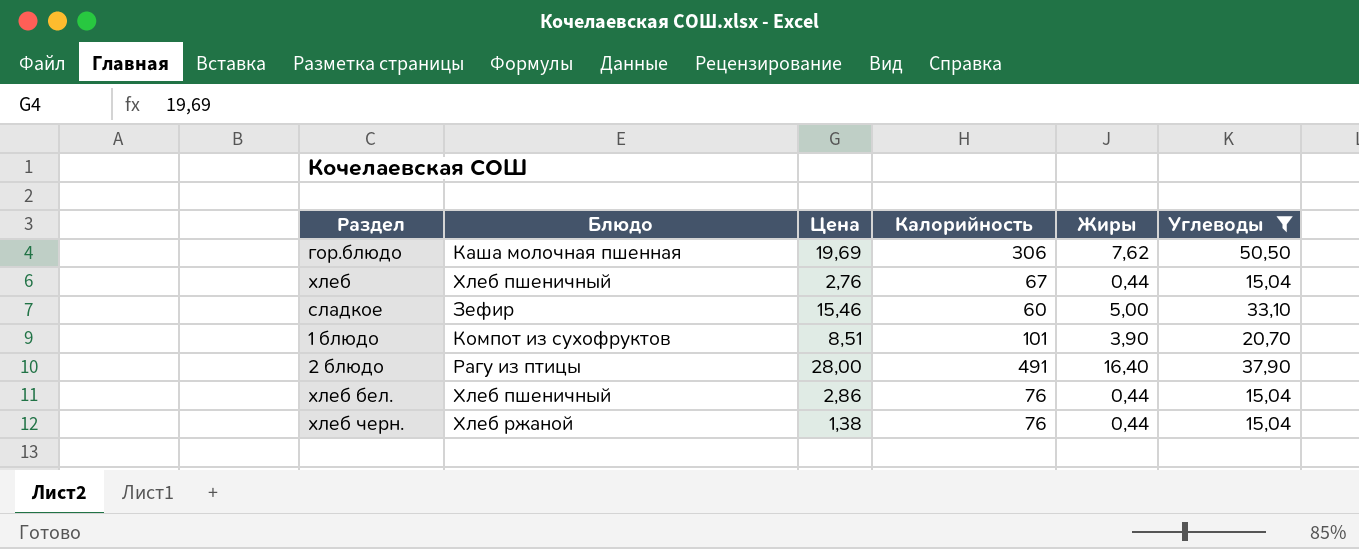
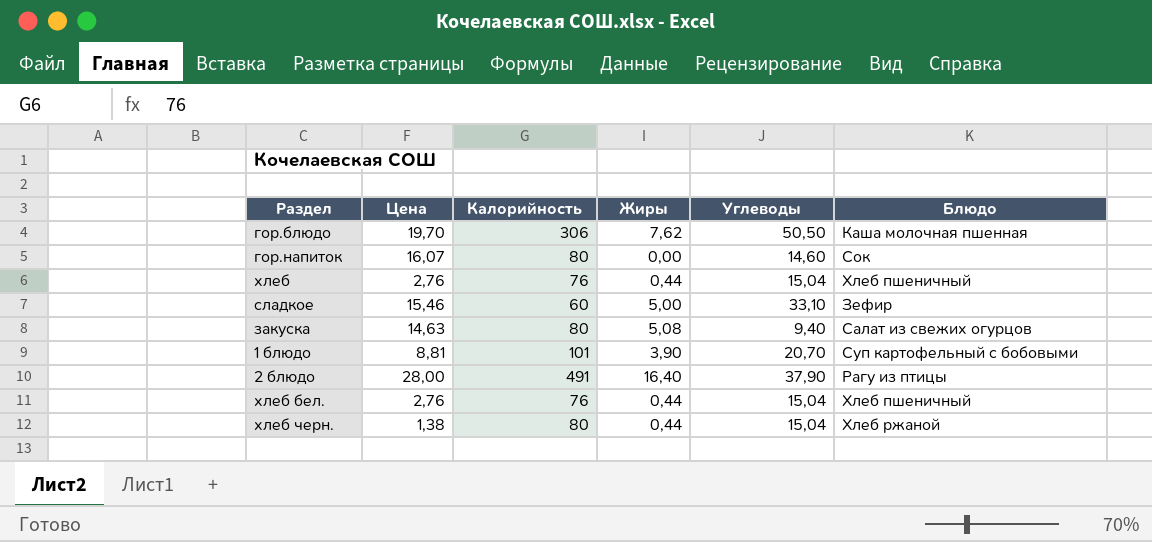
filter: Углеводы >= 15,04 -> none
column Блюдо | position: 2 -> 6
гор.блюдо | Цена: 19,69 -> 19,70
хлеб | Калорийность: 67 -> 76
1 блюдо | Цена: 8,51 -> 8,81
1 блюдо | Блюдо: Компот из сухофруктов -> Суп картофельный с бобовыми
хлеб бел. | Цена: 2,86 -> 2,76
хлеб черн. | Калорийность: 76 -> 80

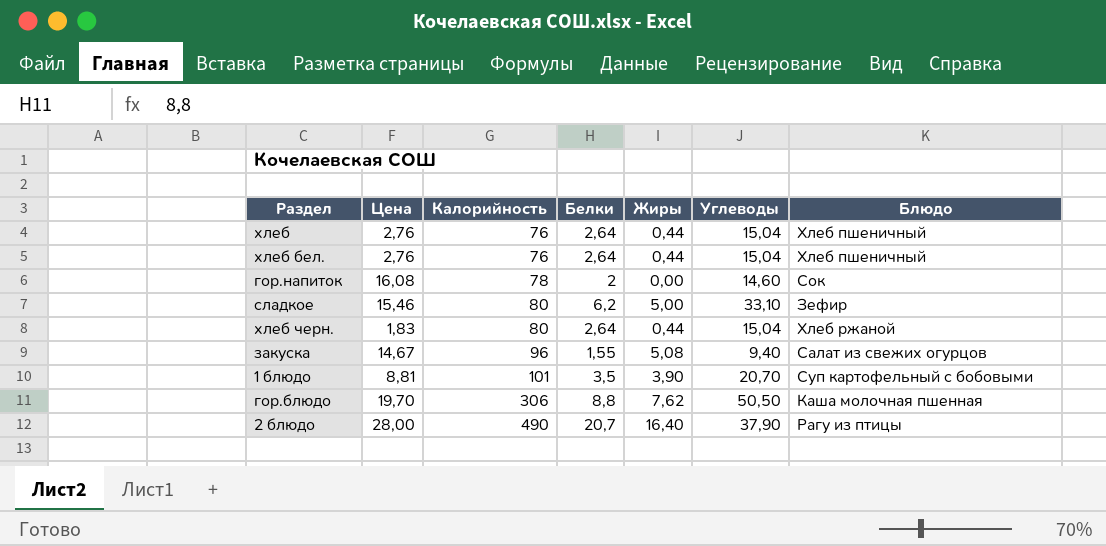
row order: none -> Калорийность ascending
column Белки | position: none -> 4
гор.напиток | Цена: 16,07 -> 16,08
гор.напиток | Калорийность: 80 -> 78
сладкое | Калорийность: 60 -> 80
хлеб черн. | Цена: 1,38 -> 1,83
закуска | Цена: 14,63 -> 14,67
закуска | Калорийность: 80 -> 96
2 блюдо | Калорийность: 491 -> 490

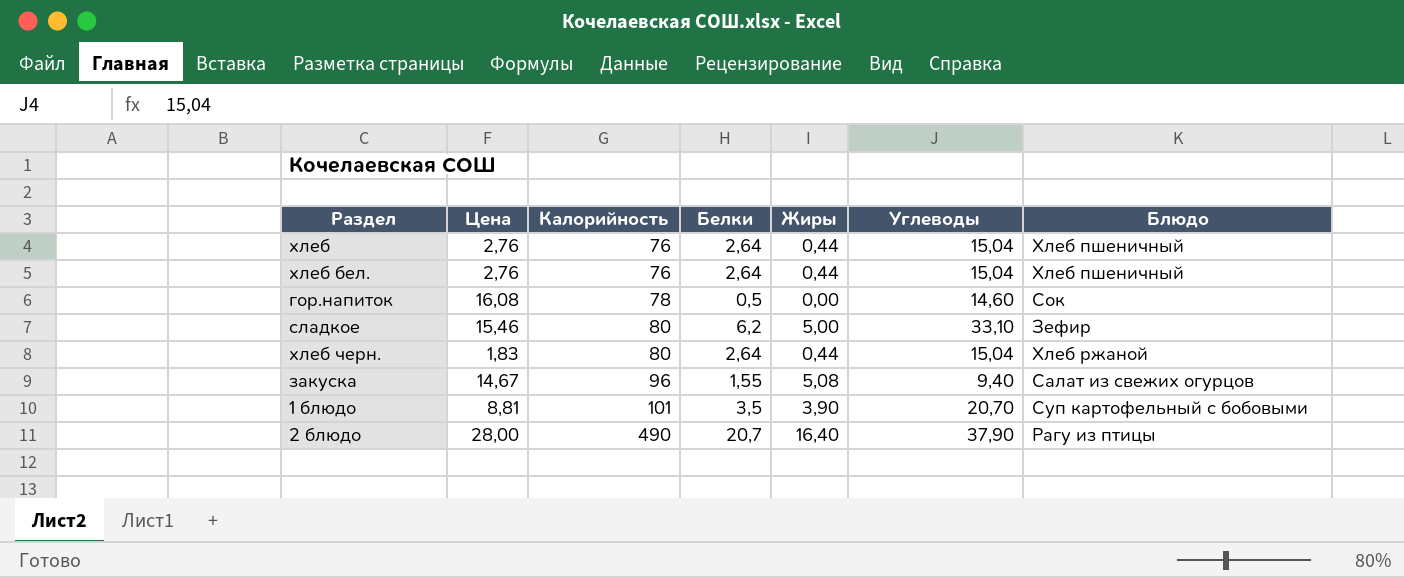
row гор.блюдо: 19,70 | 306 | 8,8 | 7,62 | 50,50 | Каша молочная пшенная -> none
гор.напиток | Белки: 2 -> 0,5

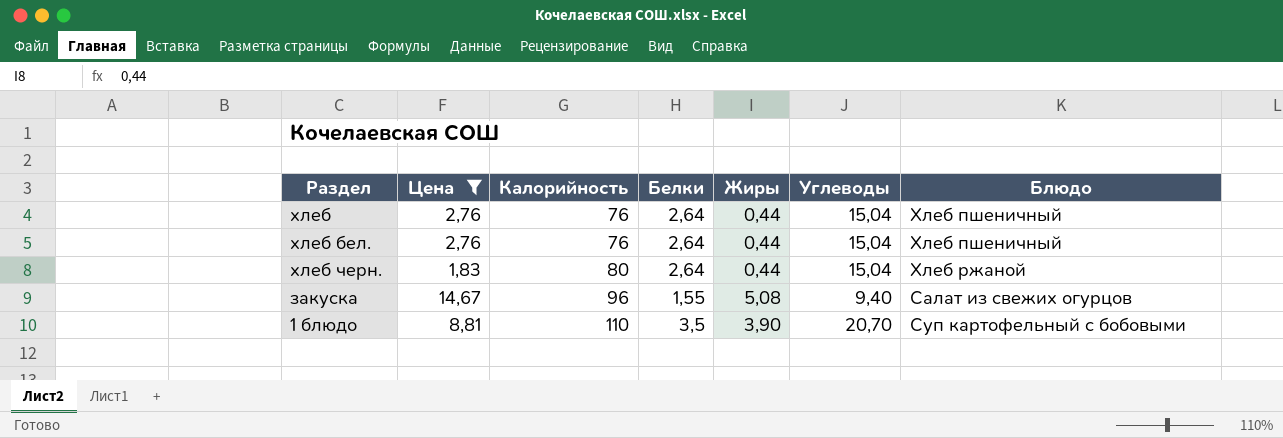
filter: none -> Цена <= 14,67
1 блюдо | Калорийность: 101 -> 110

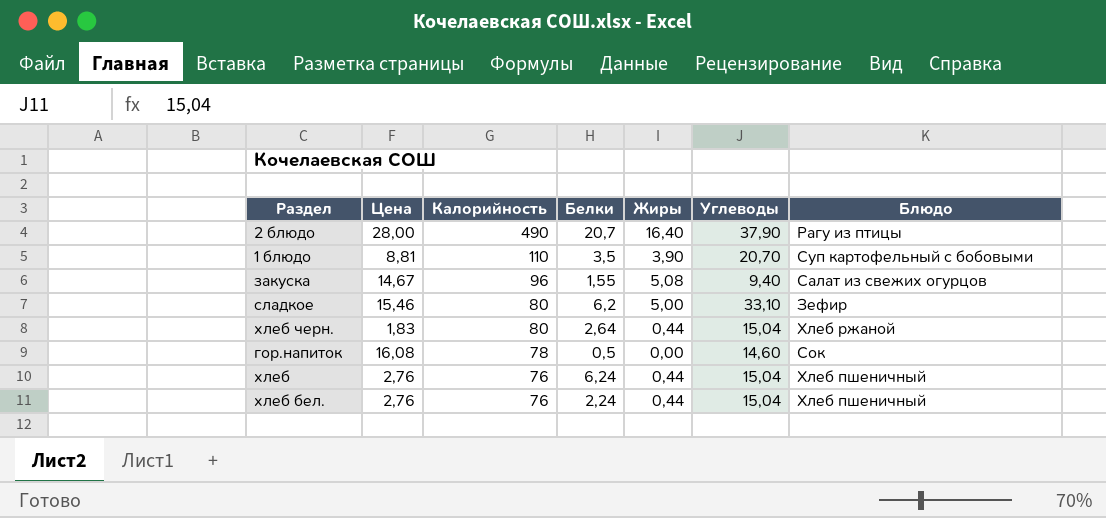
filter: Цена <= 14,67 -> none
row order: Калорийность ascending -> Калорийность descending
хлеб | Белки: 2,64 -> 6,24
хлеб бел. | Белки: 2,64 -> 2,24

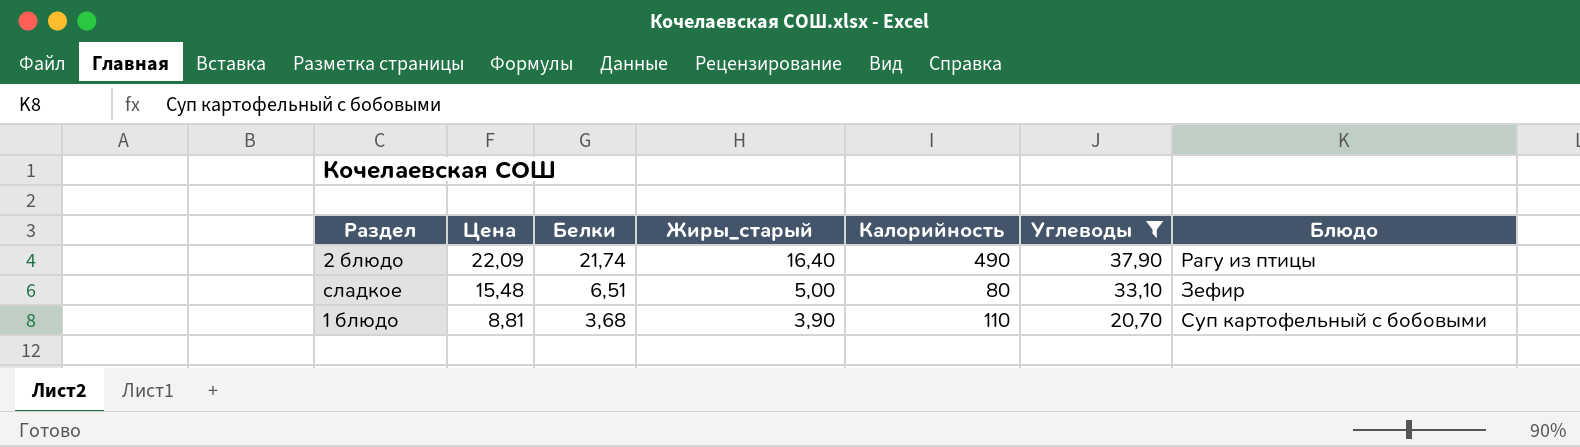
filter: none -> Углеводы >= 20,70
row order: Калорийность descending -> Цена descending
column name: Жиры -> Жиры_старый
column Калорийность | position: 3 -> 5
2 блюдо | Цена: 28,00 -> 22,09
2 блюдо | Белки: 20,7 -> 21,74
сладкое | Цена: 15,46 -> 15,48
сладкое | Белки: 6,2 -> 6,51
1 блюдо | Белки: 3,5 -> 3,68

